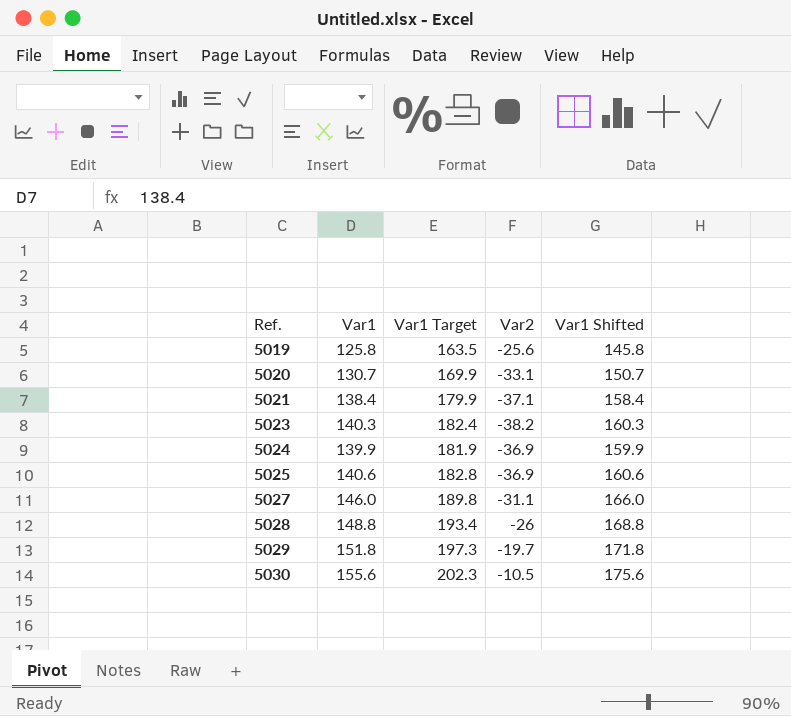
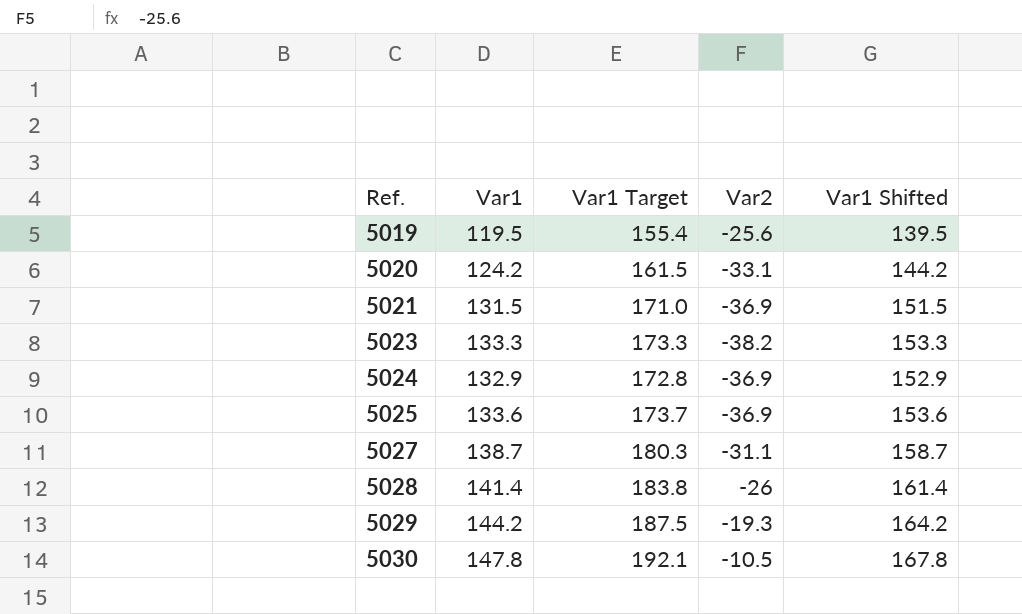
5019 | Var1: 125.8 -> 119.5
5019 | Var1 Target: 163.5 -> 155.4
5019 | Var1 Shifted: 145.8 -> 139.5
5020 | Var1: 130.7 -> 124.2
5020 | Var1 Target: 169.9 -> 161.5
5020 | Var1 Shifted: 150.7 -> 144.2
5021 | Var1: 138.4 -> 131.5
5021 | Var1 Target: 179.9 -> 171.0
5021 | Var2: -37.1 -> -36.9
5021 | Var1 Shifted: 158.4 -> 151.5
5023 | Var1: 140.3 -> 133.3
5023 | Var1 Target: 182.4 -> 173.3
5023 | Var1 Shifted: 160.3 -> 153.3
5024 | Var1: 139.9 -> 132.9
5024 | Var1 Target: 181.9 -> 172.8
5024 | Var1 Shifted: 159.9 -> 152.9
5025 | Var1: 140.6 -> 133.6
5025 | Var1 Target: 182.8 -> 173.7
5025 | Var1 Shifted: 160.6 -> 153.6
5027 | Var1: 146.0 -> 138.7
5027 | Var1 Target: 189.8 -> 180.3
5027 | Var1 Shifted: 166.0 -> 158.7
5028 | Var1: 148.8 -> 141.4
5028 | Var1 Target: 193.4 -> 183.8
5028 | Var1 Shifted: 168.8 -> 161.4
5029 | Var1: 151.8 -> 144.2
5029 | Var1 Target: 197.3 -> 187.5
5029 | Var2: -19.7 -> -19.3
5029 | Var1 Shifted: 171.8 -> 164.2
5030 | Var1: 155.6 -> 147.8
5030 | Var1 Target: 202.3 -> 192.1
5030 | Var1 Shifted: 175.6 -> 167.8

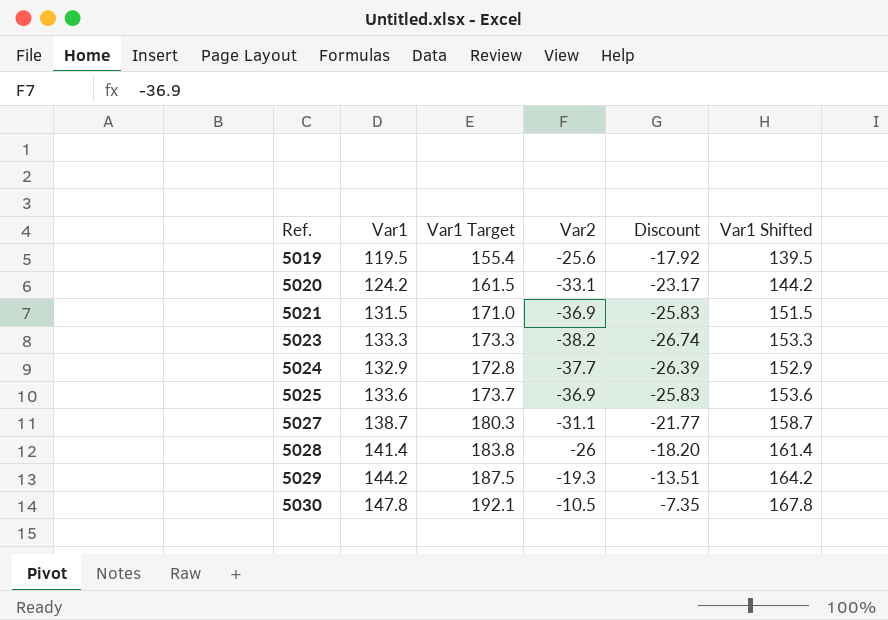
column Discount | formula: none -> [Var2] * 0.7
5024 | Var2: -36.9 -> -37.7

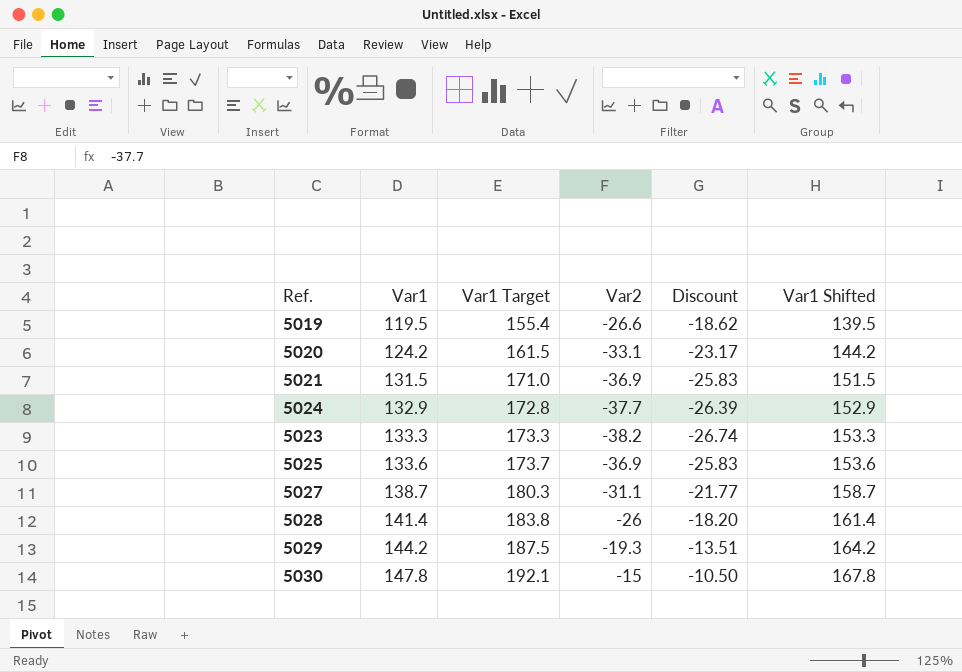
row order: Ref. ascending -> Var1 ascending
5019 | Var2: -25.6 -> -26.6
5019 | Discount: -17.92 -> -18.62
5030 | Var2: -10.5 -> -15
5030 | Discount: -7.35 -> -10.50

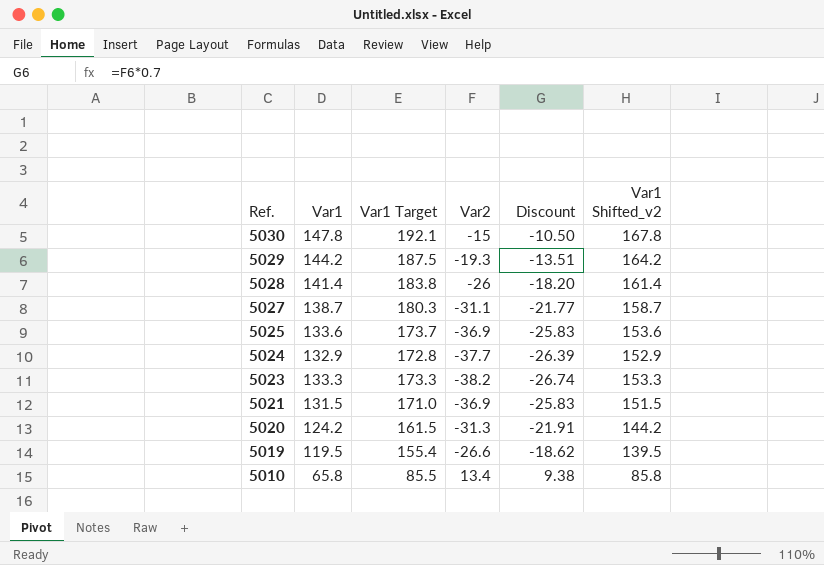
row order: Var1 ascending -> Ref. descending
column name: Var1 Shifted -> Var1 Shifted_v2
5020 | Var2: -33.1 -> -31.3
5020 | Discount: -23.17 -> -21.91
row 5010: none -> 65.8 | 85.5 | 13.4 | 9.38 | 85.8

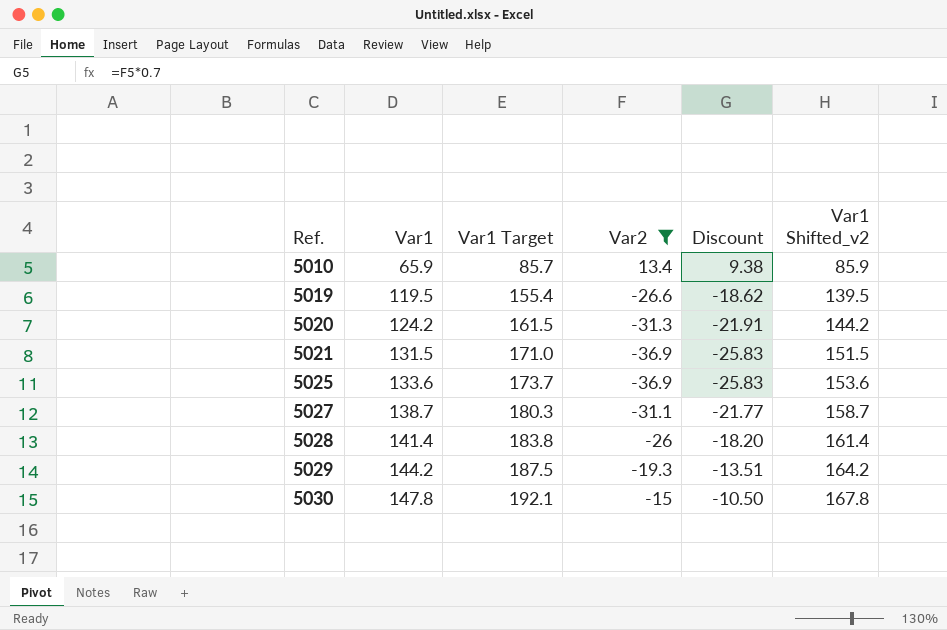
filter: none -> Var2 >= -36.9
row order: Ref. descending -> Ref. ascending
5010 | Var1: 65.8 -> 65.9
5010 | Var1 Target: 85.5 -> 85.7
5010 | Var1 Shifted_v2: 85.8 -> 85.9

